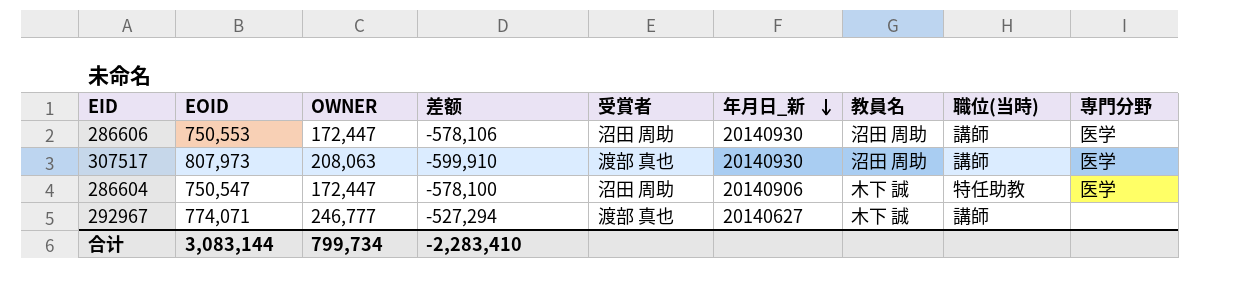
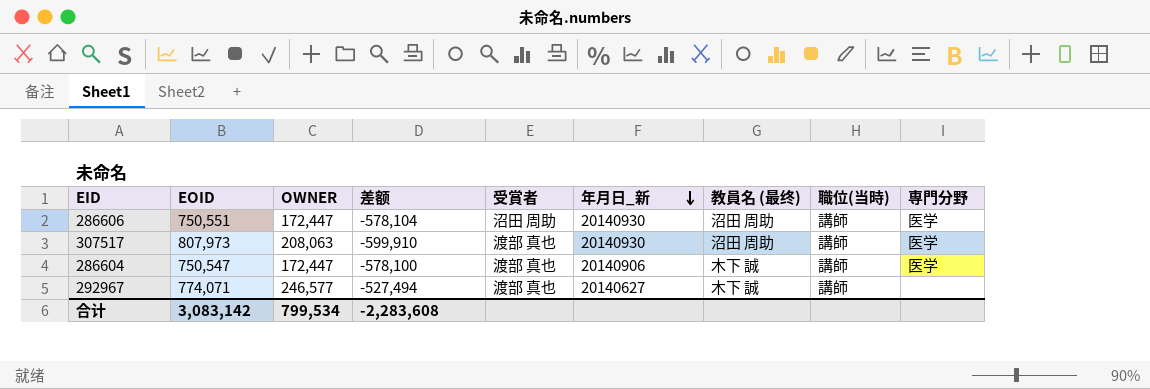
column name: 教員名 -> 教員名 (最终)
286606 | EOID: 750,553 -> 750,551
286606 | 差额: -578,106 -> -578,104
286604 | 受賞者: 沼田 周助 -> 渡部 真也
286604 | 職位(当時): 特任助教 -> 講師
292967 | OWNER: 246,777 -> 246,577
292967 | 差额: -527,294 -> -527,494
合计 | EOID: 3,083,144 -> 3,083,142
合计 | OWNER: 799,734 -> 799,534
合计 | 差额: -2,283,410 -> -2,283,608

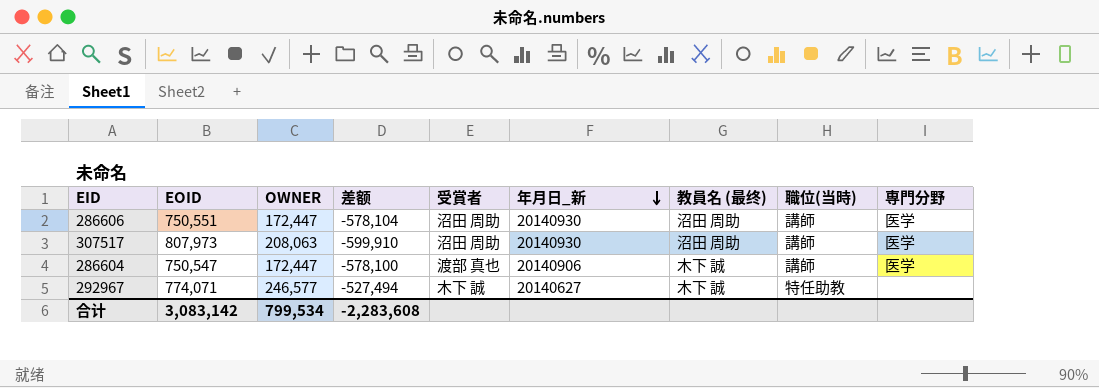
307517 | 受賞者: 渡部 真也 -> 沼田 周助
292967 | 受賞者: 渡部 真也 -> 木下 誠
292967 | 職位(当時): 講師 -> 特任助教

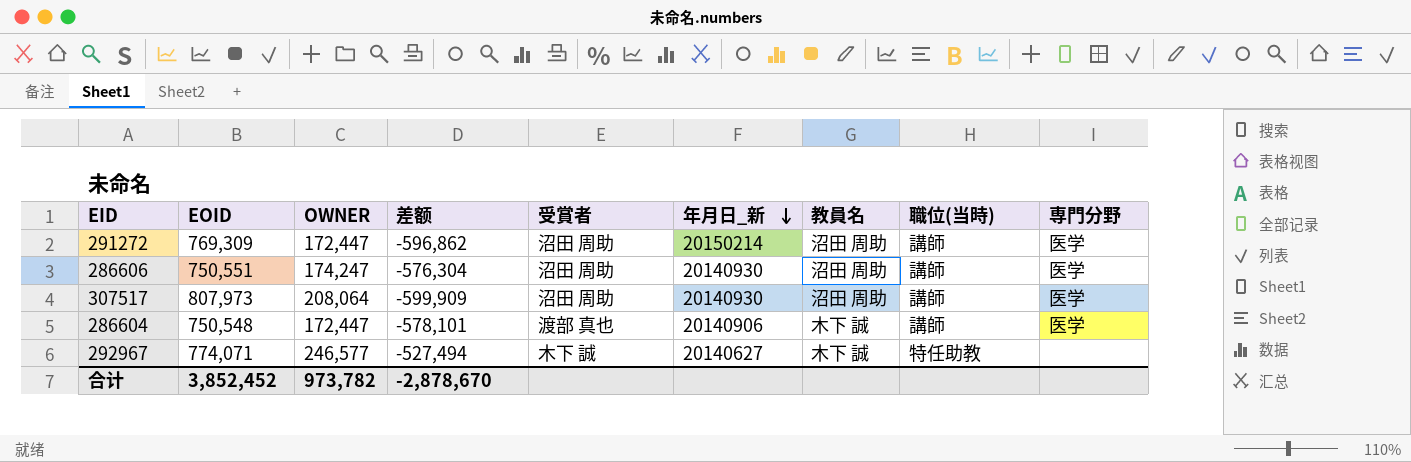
column name: 教員名 (最终) -> 教員名
row 291272: none -> 769,309 | 172,447 | -596,862 | 沼田 周助 | 20150214 | 沼田 周助 | 講師 | 医学
286606 | OWNER: 172,447 -> 174,247
286606 | 差额: -578,104 -> -576,304
307517 | OWNER: 208,063 -> 208,064
307517 | 差额: -599,910 -> -599,909
286604 | EOID: 750,547 -> 750,548
286604 | 差额: -578,100 -> -578,101
合计 | EOID: 3,083,142 -> 3,852,452
合计 | OWNER: 799,534 -> 973,782
合计 | 差额: -2,283,608 -> -2,878,670

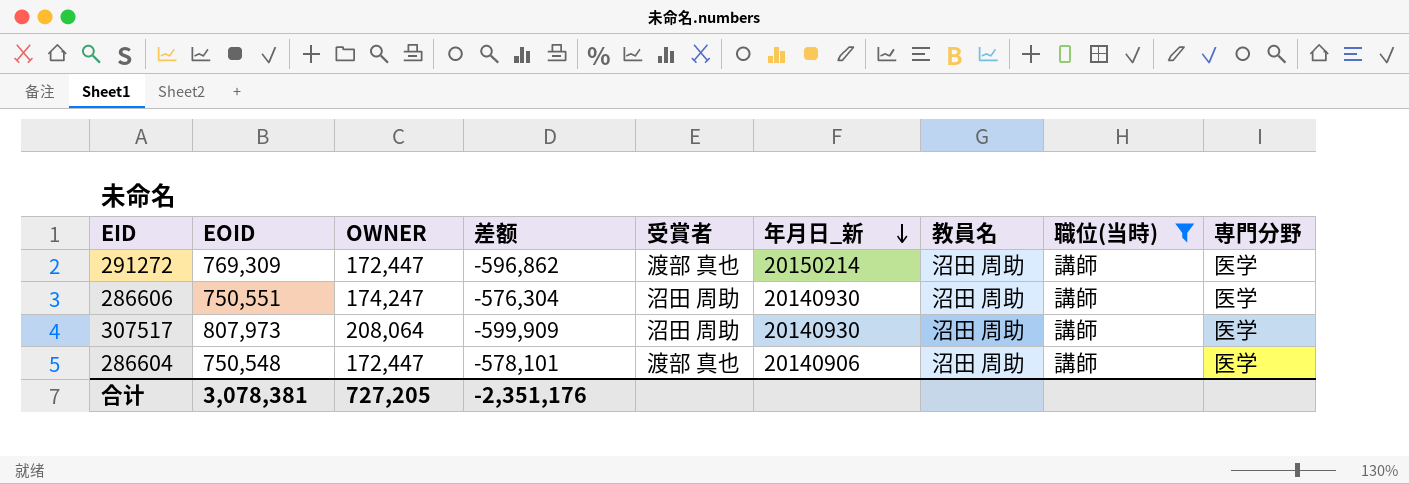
filter: none -> 職位(当時) = 講師
291272 | 受賞者: 沼田 周助 -> 渡部 真也
286604 | 教員名: 木下 誠 -> 沼田 周助
合计 | EOID: 3,852,452 -> 3,078,381
合计 | OWNER: 973,782 -> 727,205
合计 | 差额: -2,878,670 -> -2,351,176

